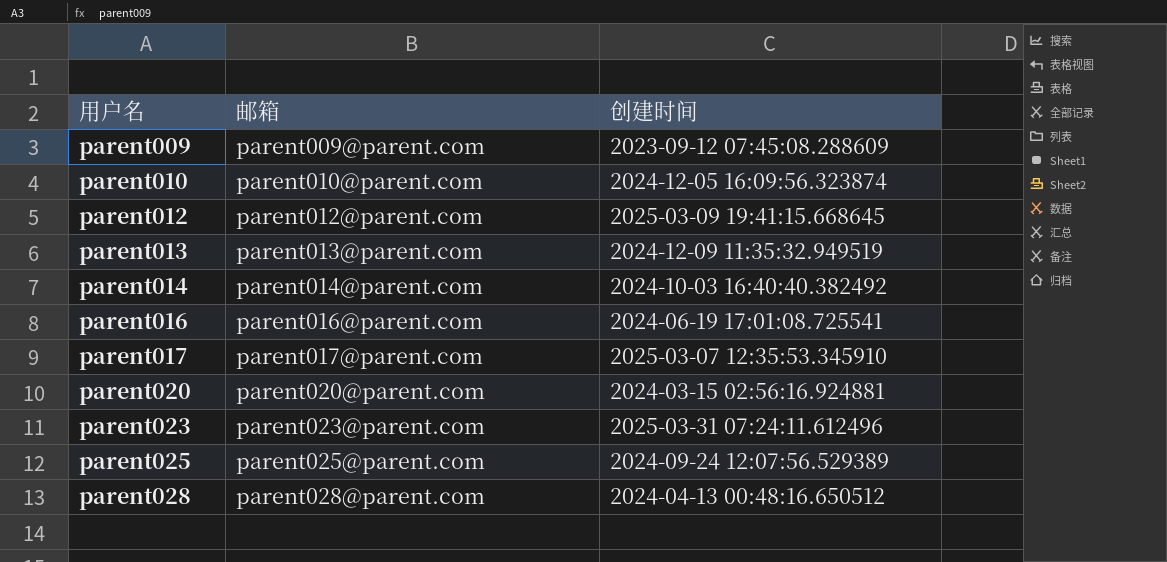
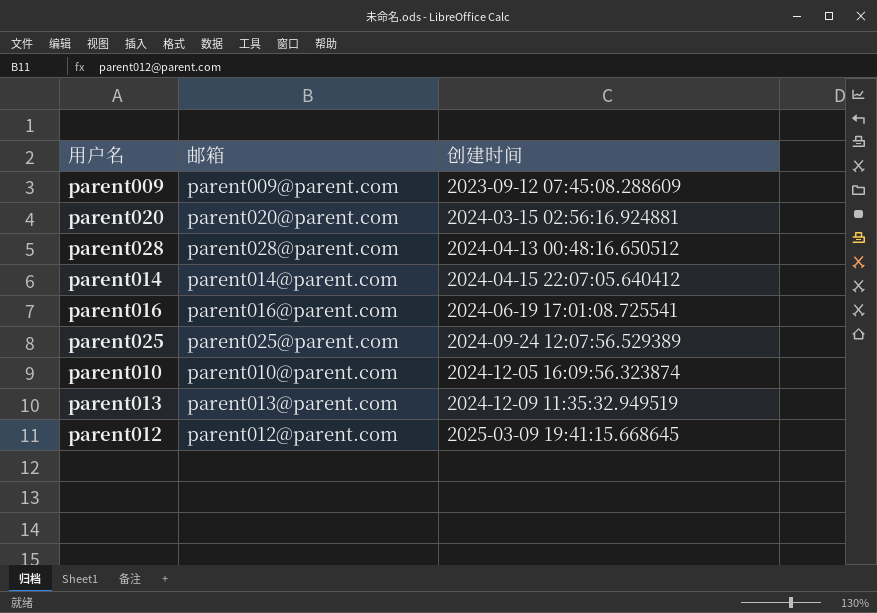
row order: 用户名 ascending -> 创建时间 ascending
row parent017: parent017@parent.com | 2025-03-07 12:35:53.345910 -> none
row parent023: parent023@parent.com | 2025-03-31 07:24:11.612496 -> none
parent014 | 创建时间: 2024-10-03 16:40:40.382492 -> 2024-04-15 22:07:05.640412

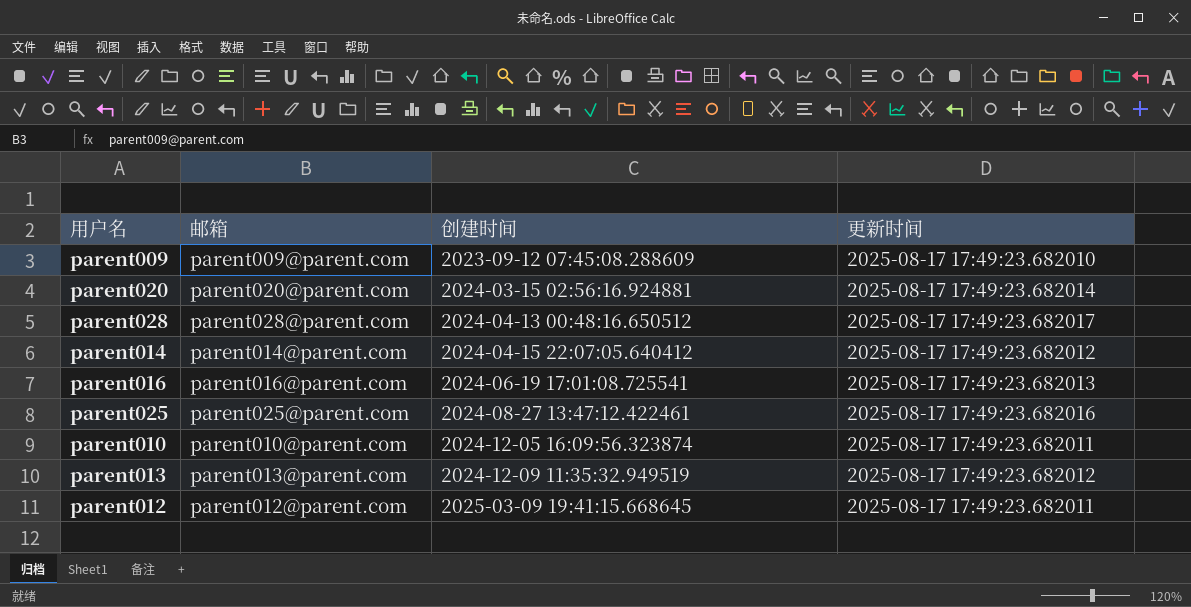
column 更新时间 | position: none -> 4
parent025 | 创建时间: 2024-09-24 12:07:56.529389 -> 2024-08-27 13:47:12.422461

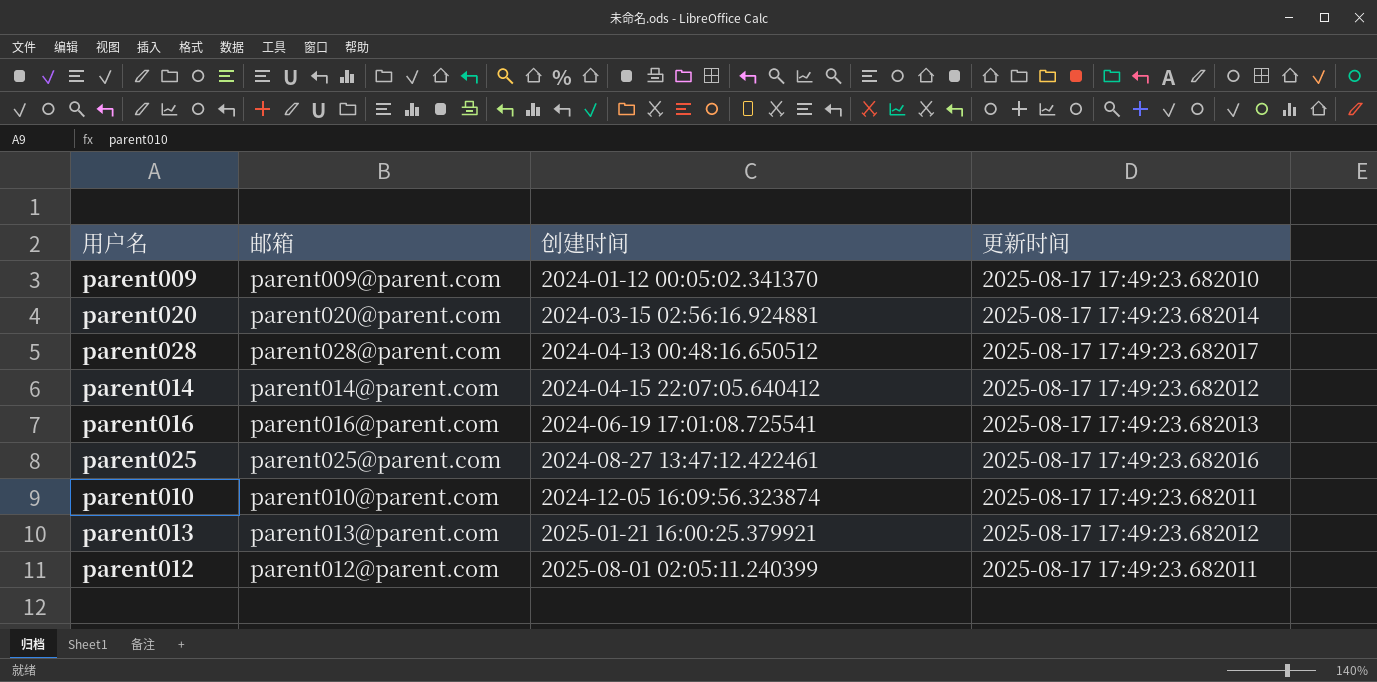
parent009 | 创建时间: 2023-09-12 07:45:08.288609 -> 2024-01-12 00:05:02.341370
parent013 | 创建时间: 2024-12-09 11:35:32.949519 -> 2025-01-21 16:00:25.379921
parent012 | 创建时间: 2025-03-09 19:41:15.668645 -> 2025-08-01 02:05:11.240399

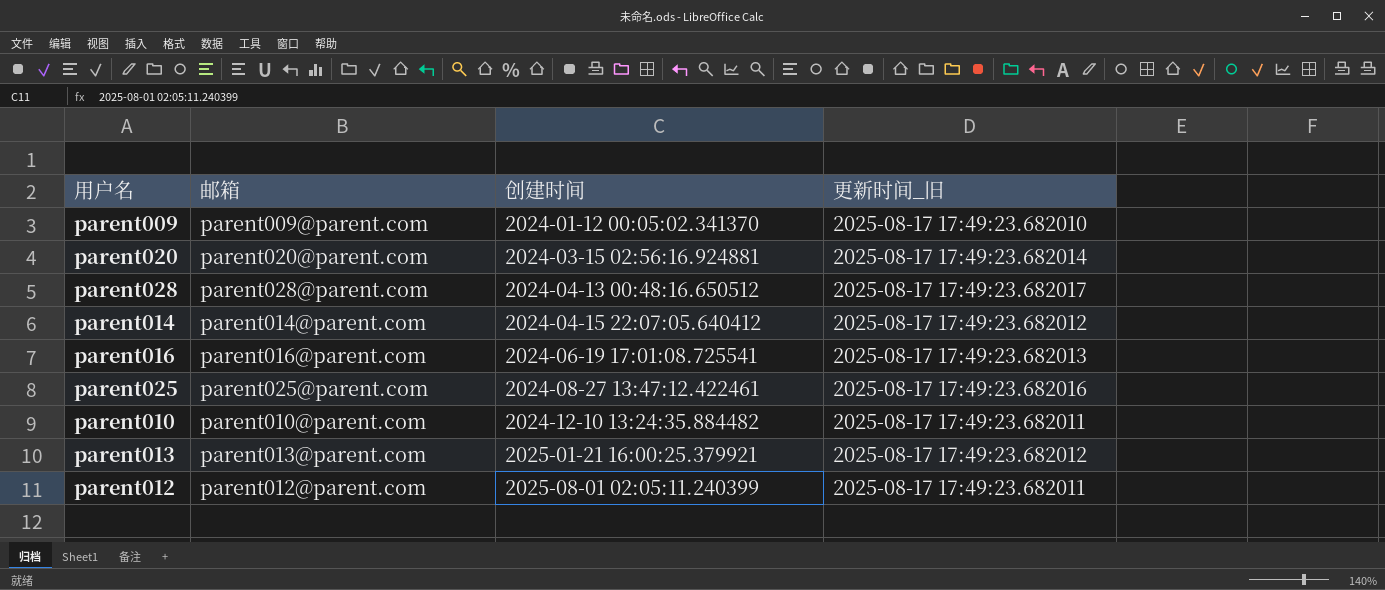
column name: 更新时间 -> 更新时间_旧
parent010 | 创建时间: 2024-12-05 16:09:56.323874 -> 2024-12-10 13:24:35.884482

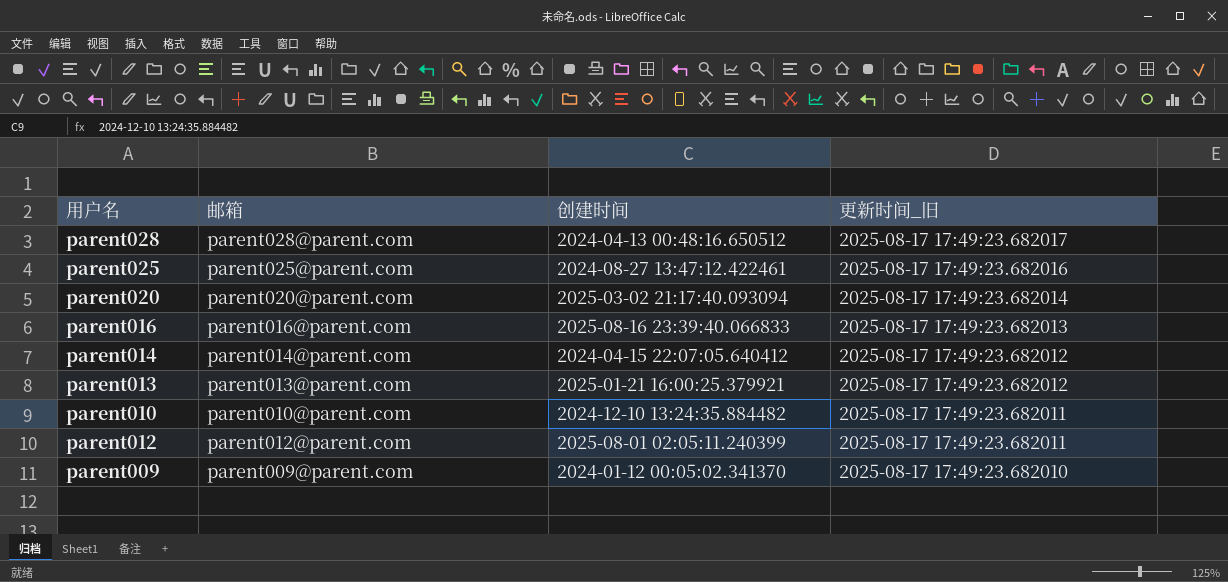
row order: 创建时间 ascending -> 更新时间_旧 descending
parent020 | 创建时间: 2024-03-15 02:56:16.924881 -> 2025-03-02 21:17:40.093094
parent016 | 创建时间: 2024-06-19 17:01:08.725541 -> 2025-08-16 23:39:40.066833

